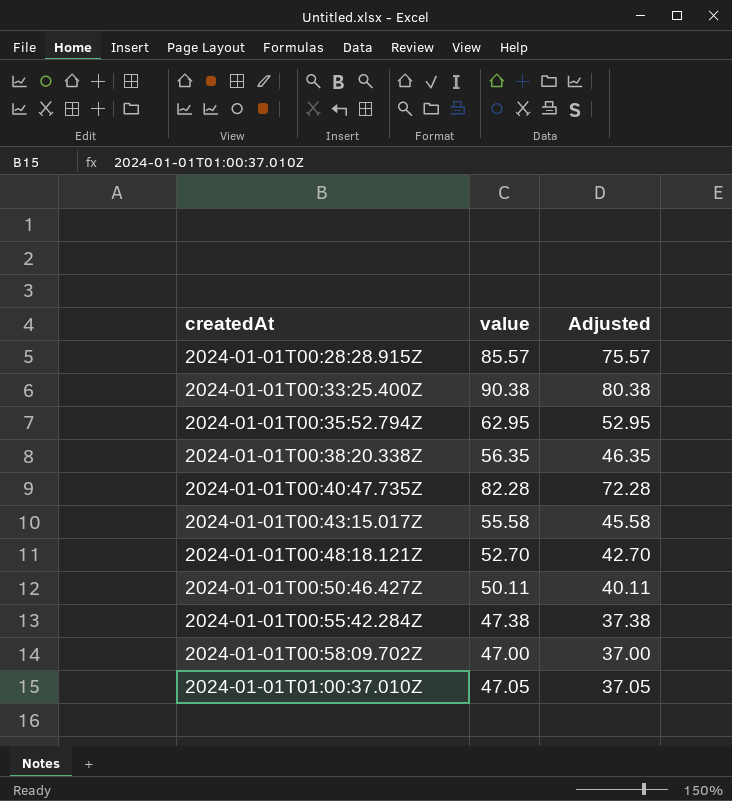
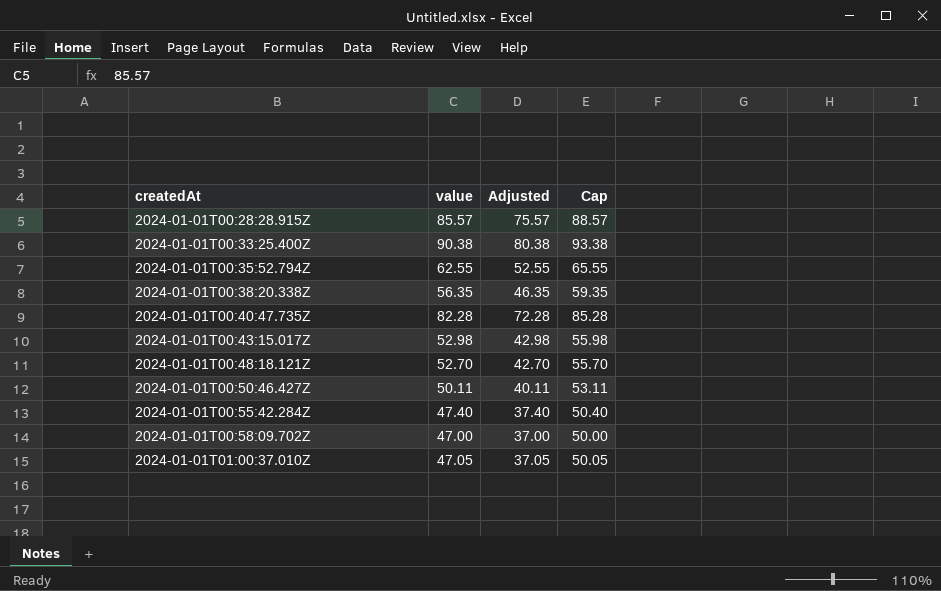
column Cap | formula: none -> [value] + 3
2024-01-01T00:35:52.794Z | value: 62.95 -> 62.55
2024-01-01T00:35:52.794Z | Adjusted: 52.95 -> 52.55
2024-01-01T00:43:15.017Z | value: 55.58 -> 52.98
2024-01-01T00:43:15.017Z | Adjusted: 45.58 -> 42.98
2024-01-01T00:55:42.284Z | value: 47.38 -> 47.40
2024-01-01T00:55:42.284Z | Adjusted: 37.38 -> 37.40

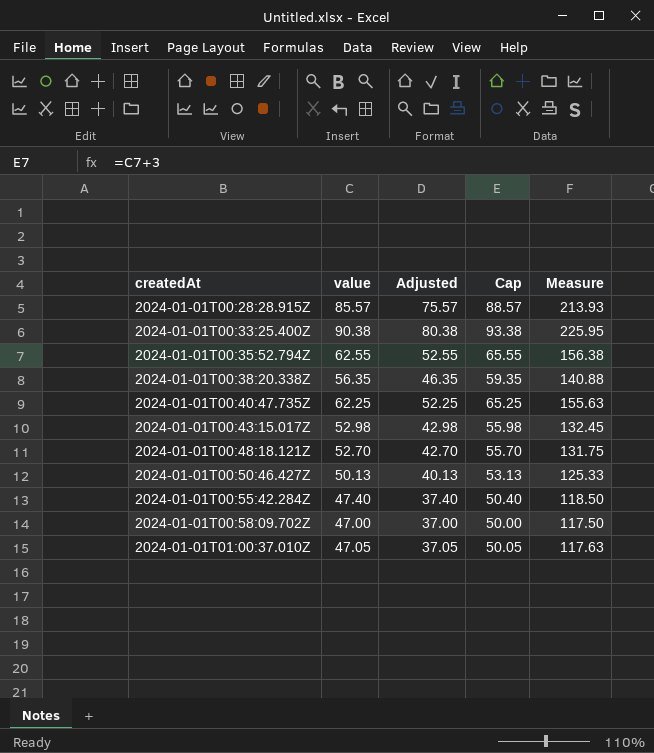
column Measure | formula: none -> [value] * 2.5
2024-01-01T00:40:47.735Z | value: 82.28 -> 62.25
2024-01-01T00:40:47.735Z | Adjusted: 72.28 -> 52.25
2024-01-01T00:40:47.735Z | Cap: 85.28 -> 65.25
2024-01-01T00:50:46.427Z | value: 50.11 -> 50.13
2024-01-01T00:50:46.427Z | Adjusted: 40.11 -> 40.13
2024-01-01T00:50:46.427Z | Cap: 53.11 -> 53.13

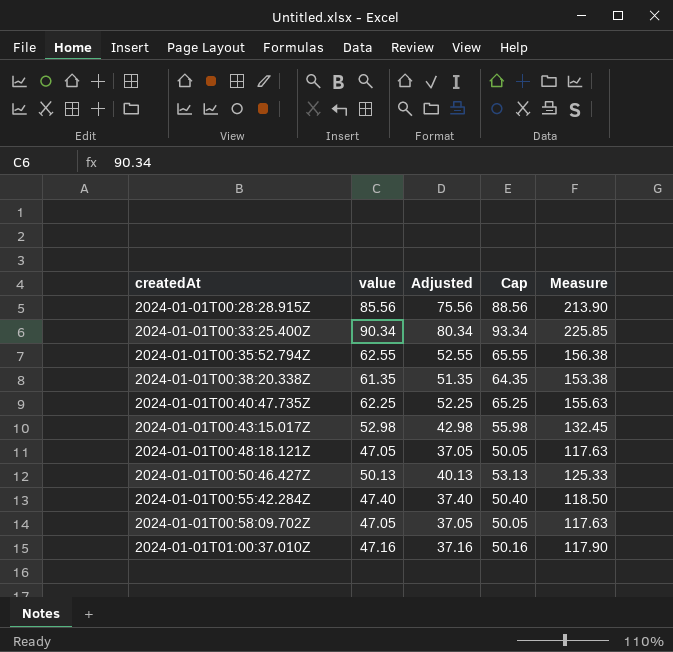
2024-01-01T00:28:28.915Z | value: 85.57 -> 85.56
2024-01-01T00:28:28.915Z | Adjusted: 75.57 -> 75.56
2024-01-01T00:28:28.915Z | Cap: 88.57 -> 88.56
2024-01-01T00:28:28.915Z | Measure: 213.93 -> 213.90
2024-01-01T00:33:25.400Z | value: 90.38 -> 90.34
2024-01-01T00:33:25.400Z | Adjusted: 80.38 -> 80.34
2024-01-01T00:33:25.400Z | Cap: 93.38 -> 93.34
2024-01-01T00:33:25.400Z | Measure: 225.95 -> 225.85
2024-01-01T00:38:20.338Z | value: 56.35 -> 61.35
2024-01-01T00:38:20.338Z | Adjusted: 46.35 -> 51.35
2024-01-01T00:38:20.338Z | Cap: 59.35 -> 64.35
2024-01-01T00:38:20.338Z | Measure: 140.88 -> 153.38
2024-01-01T00:48:18.121Z | value: 52.70 -> 47.05
2024-01-01T00:48:18.121Z | Adjusted: 42.70 -> 37.05
2024-01-01T00:48:18.121Z | Cap: 55.70 -> 50.05
2024-01-01T00:48:18.121Z | Measure: 131.75 -> 117.63
2024-01-01T00:58:09.702Z | value: 47.00 -> 47.05
2024-01-01T00:58:09.702Z | Adjusted: 37.00 -> 37.05
2024-01-01T00:58:09.702Z | Cap: 50.00 -> 50.05
2024-01-01T00:58:09.702Z | Measure: 117.50 -> 117.63
2024-01-01T01:00:37.010Z | value: 47.05 -> 47.16
2024-01-01T01:00:37.010Z | Adjusted: 37.05 -> 37.16
2024-01-01T01:00:37.010Z | Cap: 50.05 -> 50.16
2024-01-01T01:00:37.010Z | Measure: 117.63 -> 117.90

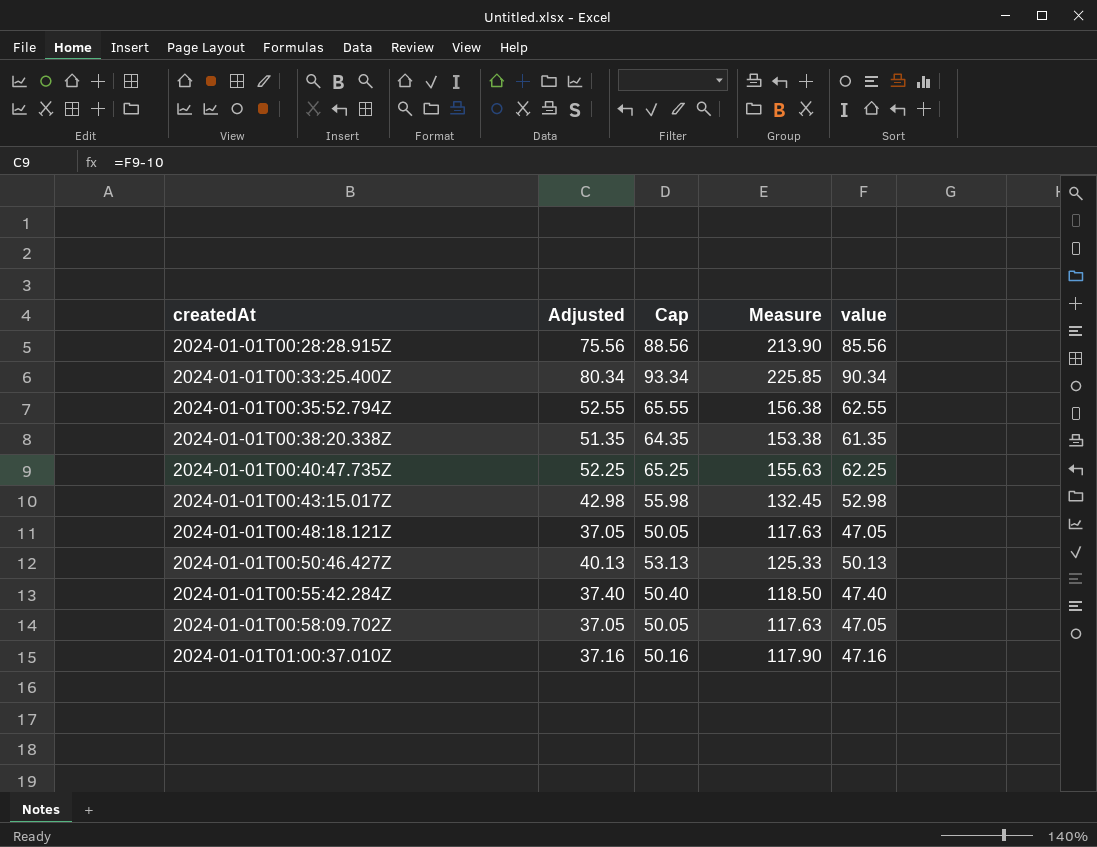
column value | position: 2 -> 5

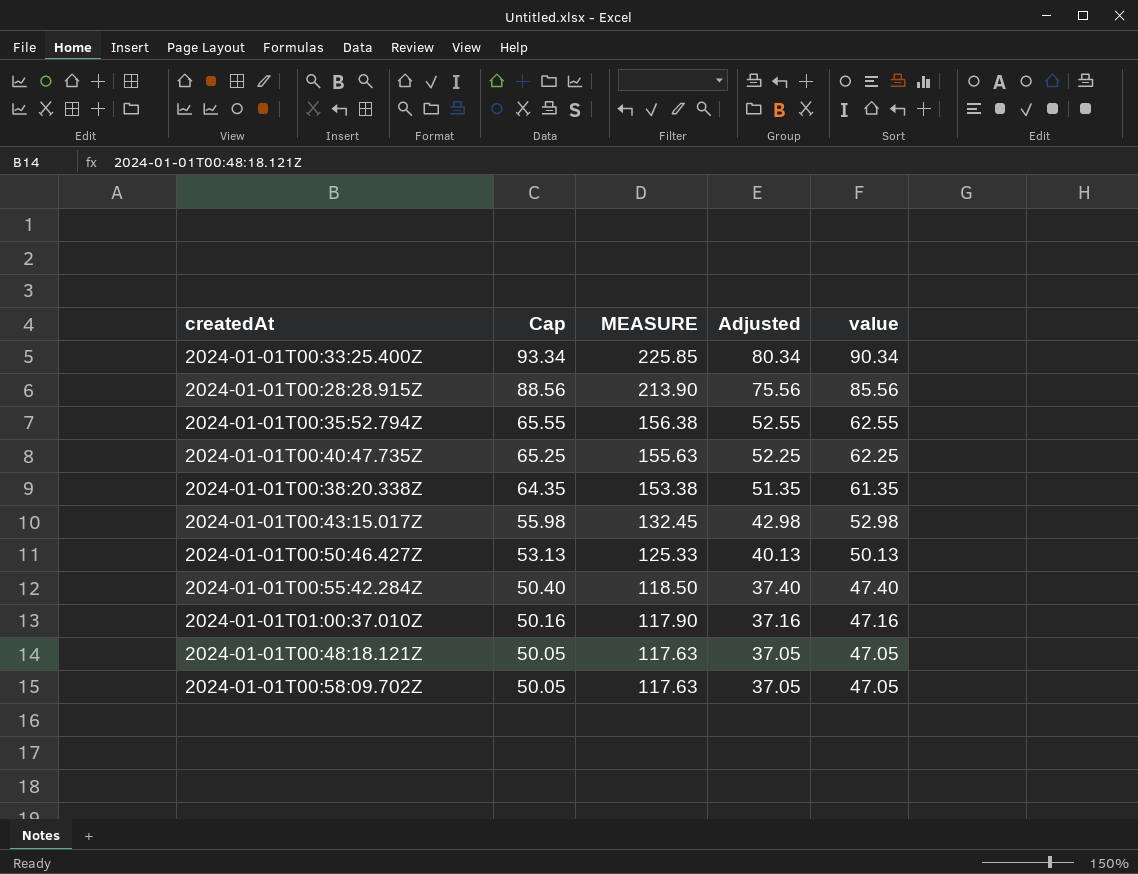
row order: createdAt ascending -> Cap descending
column name: Measure -> MEASURE
column Adjusted | position: 2 -> 4

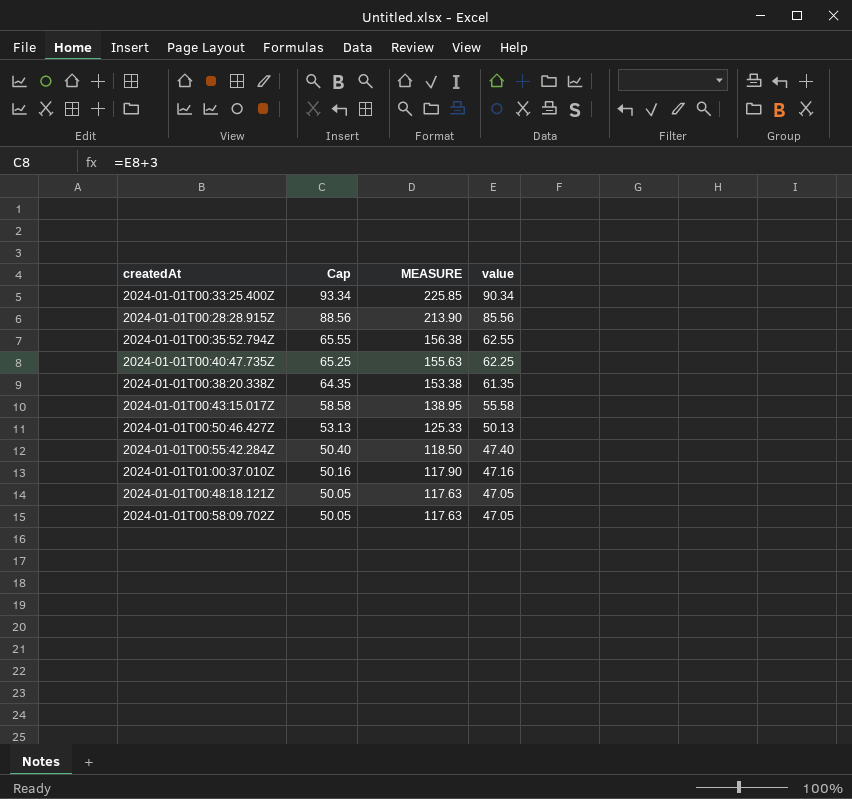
column Adjusted | formula: [value] - 10 -> none
2024-01-01T00:43:15.017Z | Cap: 55.98 -> 58.58
2024-01-01T00:43:15.017Z | MEASURE: 132.45 -> 138.95
2024-01-01T00:43:15.017Z | value: 52.98 -> 55.58

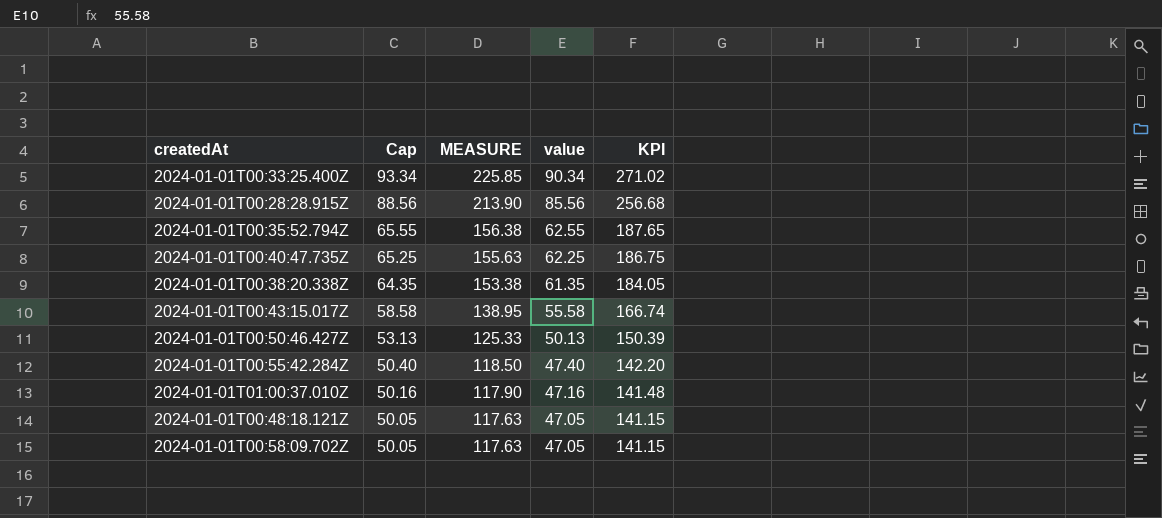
column KPI | formula: none -> [value] * 3

